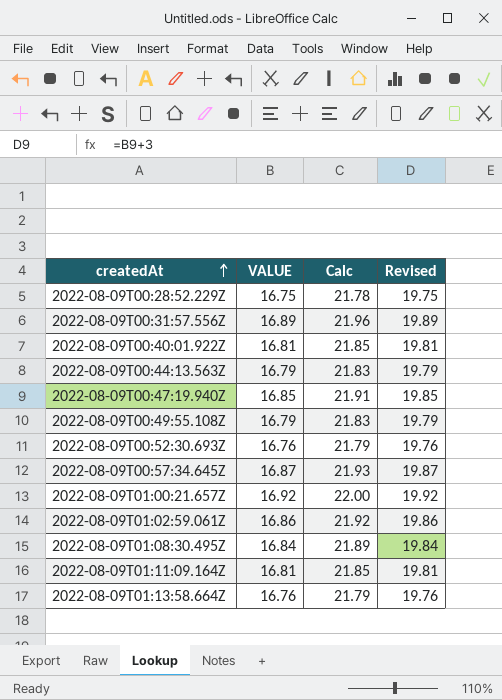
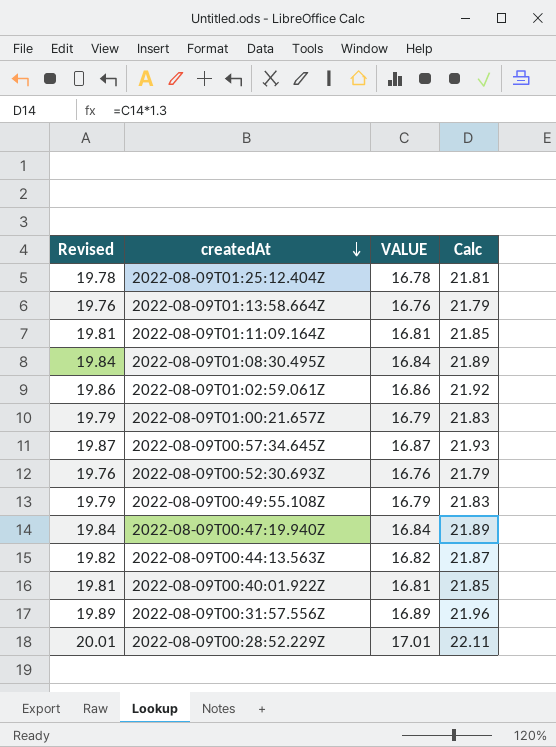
row order: createdAt ascending -> createdAt descending
column Revised | position: 4 -> 1
row 2022-08-09T01:25:12.404Z: none -> 19.78 | 16.78 | 21.81
2022-08-09T01:00:21.657Z | Revised: 19.92 -> 19.79
2022-08-09T01:00:21.657Z | VALUE: 16.92 -> 16.79
2022-08-09T01:00:21.657Z | Calc: 22.00 -> 21.83
2022-08-09T00:47:19.940Z | Revised: 19.85 -> 19.84
2022-08-09T00:47:19.940Z | VALUE: 16.85 -> 16.84
2022-08-09T00:47:19.940Z | Calc: 21.91 -> 21.89
2022-08-09T00:44:13.563Z | Revised: 19.79 -> 19.82
2022-08-09T00:44:13.563Z | VALUE: 16.79 -> 16.82
2022-08-09T00:44:13.563Z | Calc: 21.83 -> 21.87
2022-08-09T00:28:52.229Z | Revised: 19.75 -> 20.01
2022-08-09T00:28:52.229Z | VALUE: 16.75 -> 17.01
2022-08-09T00:28:52.229Z | Calc: 21.78 -> 22.11

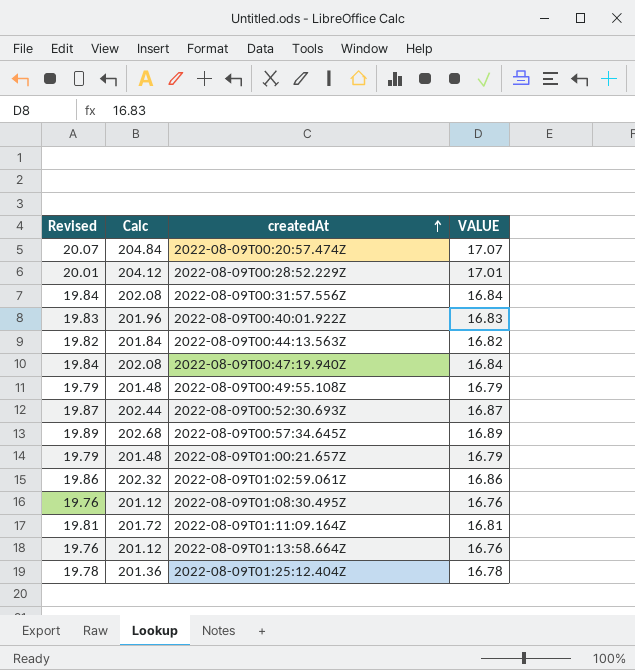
row order: createdAt descending -> createdAt ascending
column Calc | formula: [VALUE] * 1.3 -> [VALUE] * 12
column Calc | position: 4 -> 2
row 2022-08-09T00:20:57.474Z: none -> 20.07 | 204.84 | 17.07
2022-08-09T00:31:57.556Z | Revised: 19.89 -> 19.84
2022-08-09T00:31:57.556Z | VALUE: 16.89 -> 16.84
2022-08-09T00:40:01.922Z | Revised: 19.81 -> 19.83
2022-08-09T00:40:01.922Z | VALUE: 16.81 -> 16.83
2022-08-09T00:52:30.693Z | Revised: 19.76 -> 19.87
2022-08-09T00:52:30.693Z | VALUE: 16.76 -> 16.87
2022-08-09T00:57:34.645Z | Revised: 19.87 -> 19.89
2022-08-09T00:57:34.645Z | VALUE: 16.87 -> 16.89
2022-08-09T01:08:30.495Z | Revised: 19.84 -> 19.76
2022-08-09T01:08:30.495Z | VALUE: 16.84 -> 16.76

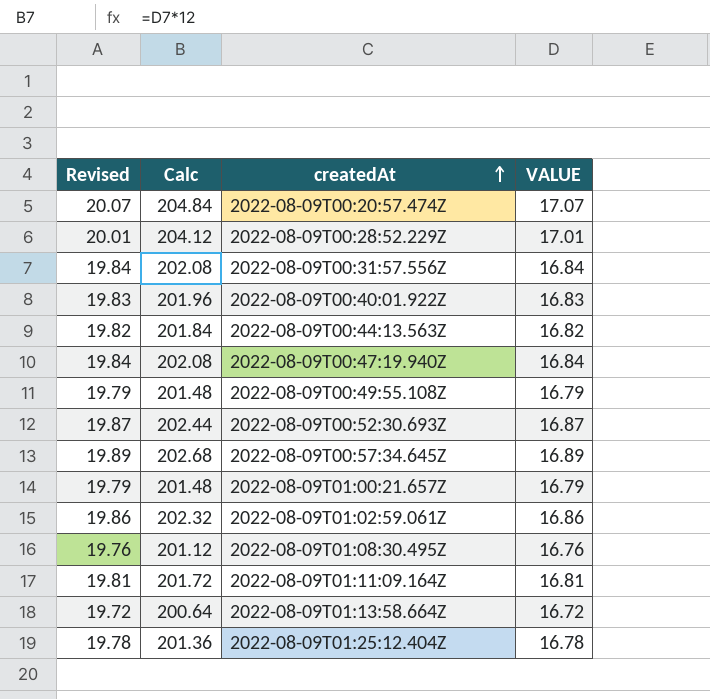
2022-08-09T01:13:58.664Z | Revised: 19.76 -> 19.72
2022-08-09T01:13:58.664Z | Calc: 201.12 -> 200.64
2022-08-09T01:13:58.664Z | VALUE: 16.76 -> 16.72

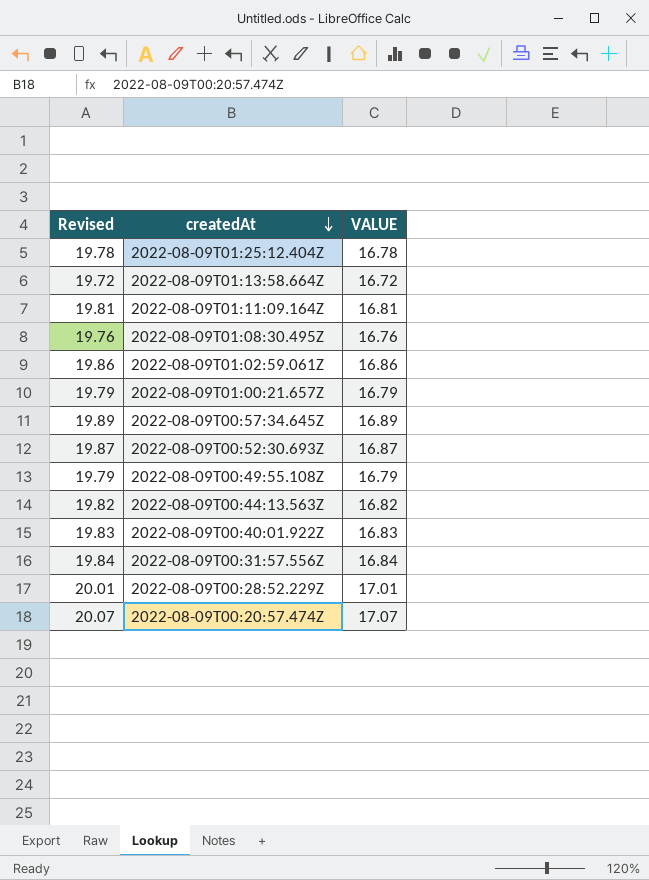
row order: createdAt ascending -> createdAt descending
column Calc | formula: [VALUE] * 12 -> none
row 2022-08-09T00:47:19.940Z: 19.84 | 202.08 | 16.84 -> none

